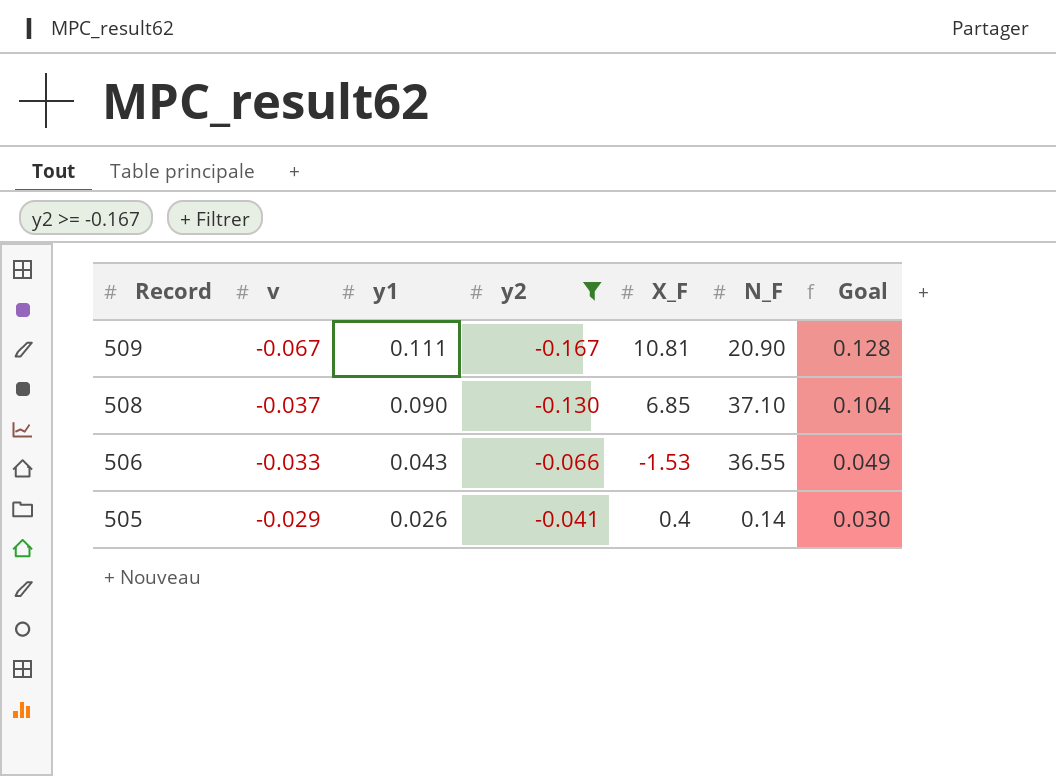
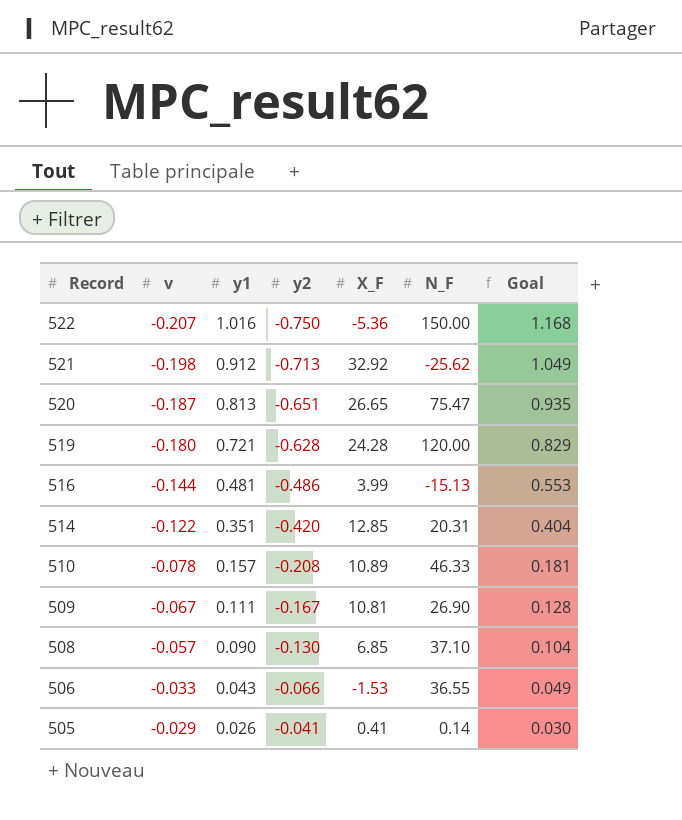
filter: y2 >= -0.167 -> none
509 | N_F: 20.90 -> 26.90
508 | v: -0.037 -> -0.057
505 | X_F: 0.4 -> 0.41

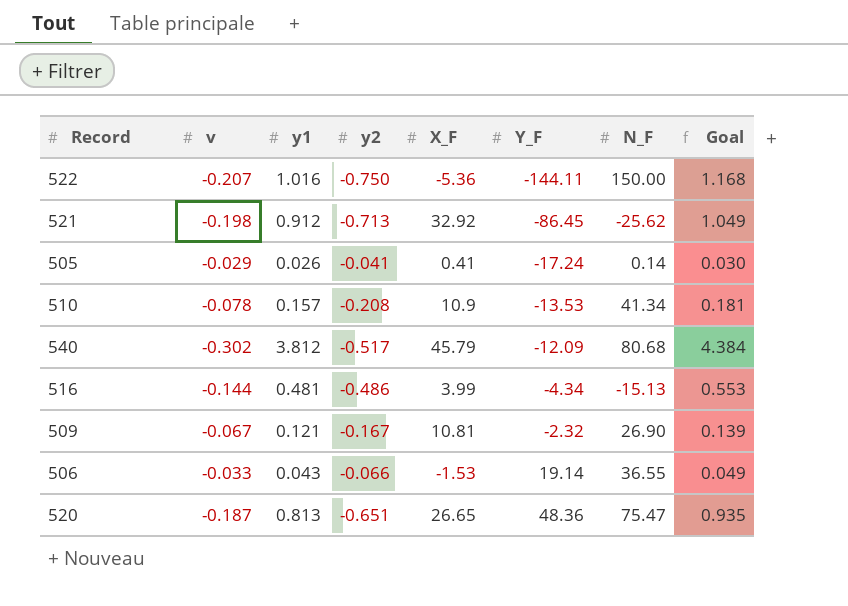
row order: Record descending -> Y_F ascending
column Y_F | position: none -> 6
row 519: -0.180 | 0.721 | -0.628 | 24.28 | 120.00 | 0.829 -> none
row 514: -0.122 | 0.351 | -0.420 | 12.85 | 20.31 | 0.404 -> none
row 508: -0.057 | 0.090 | -0.130 | 6.85 | 37.10 | 0.104 -> none
510 | X_F: 10.89 -> 10.9
510 | N_F: 46.33 -> 41.34
row 540: none -> -0.302 | 3.812 | -0.517 | 45.79 | -12.09 | 80.68 | 4.384
509 | y1: 0.111 -> 0.121
509 | Goal: 0.128 -> 0.139

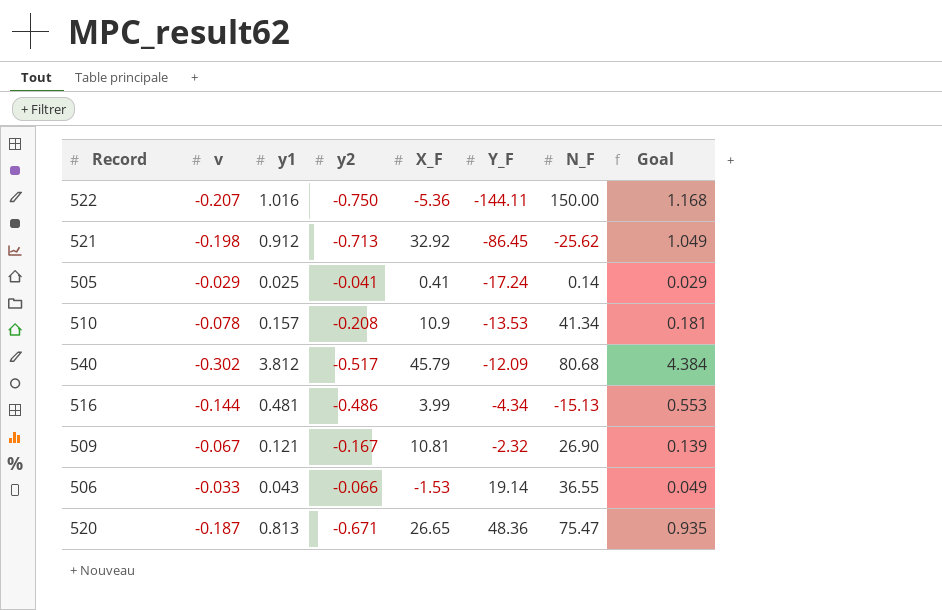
505 | y1: 0.026 -> 0.025
505 | Goal: 0.030 -> 0.029
520 | y2: -0.651 -> -0.671

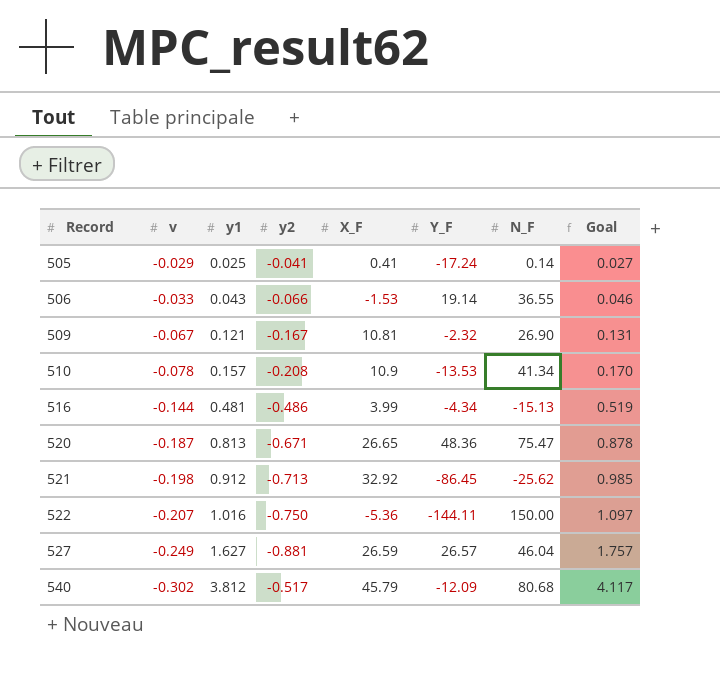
row order: Y_F ascending -> Record ascending
column Goal | formula: [y1] * 1.15 -> [y1] * 1.08
row 527: none -> -0.249 | 1.627 | -0.881 | 26.59 | 26.57 | 46.04 | 1.757

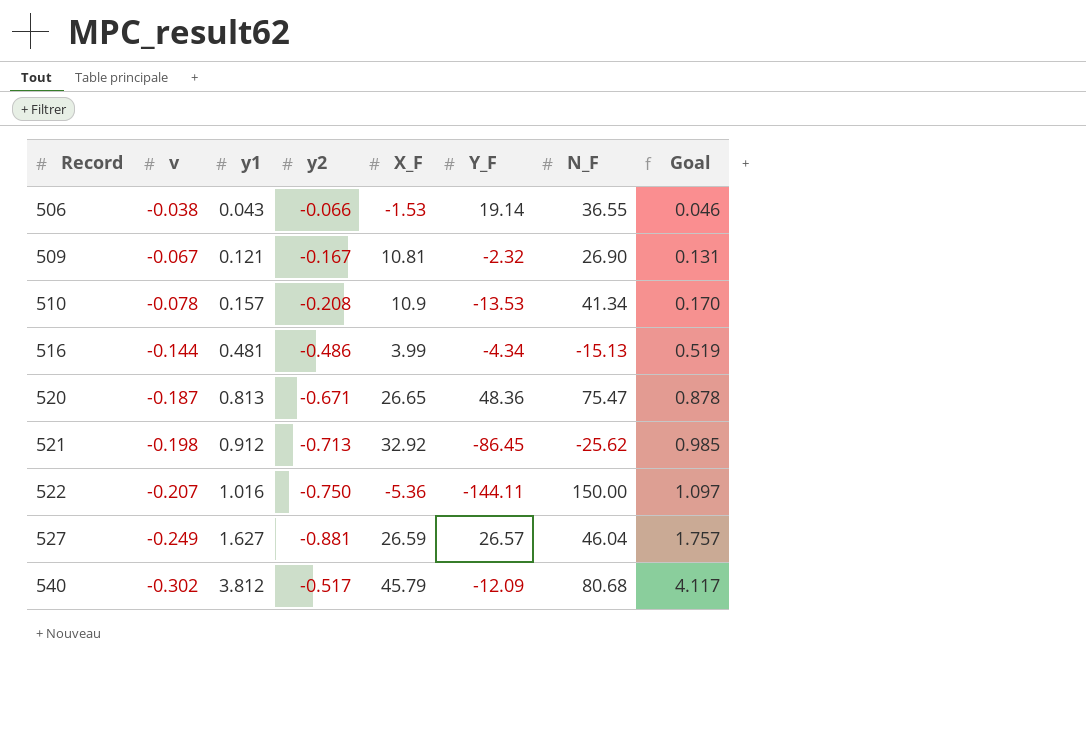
row 505: -0.029 | 0.025 | -0.041 | 0.41 | -17.24 | 0.14 | 0.027 -> none
506 | v: -0.033 -> -0.038

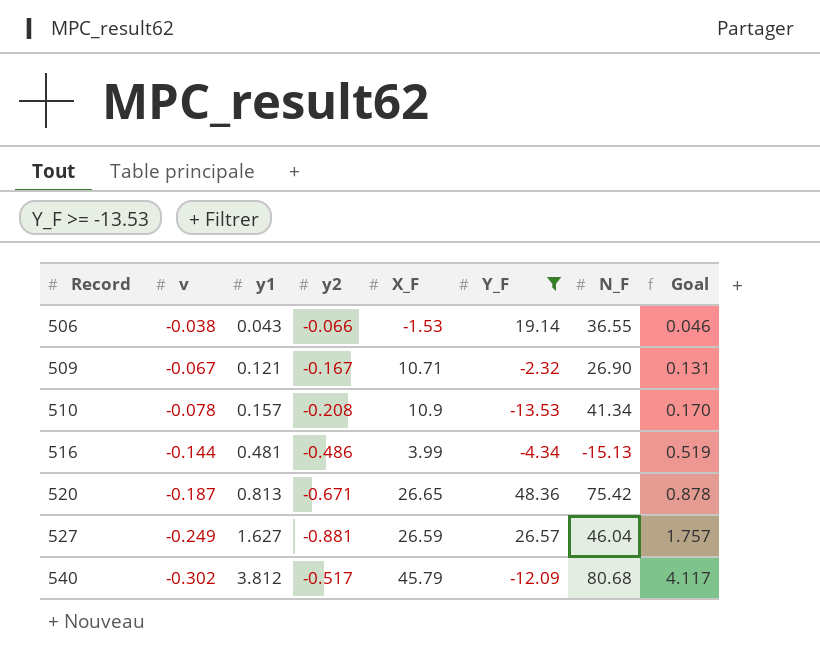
filter: none -> Y_F >= -13.53
509 | X_F: 10.81 -> 10.71
520 | N_F: 75.47 -> 75.42

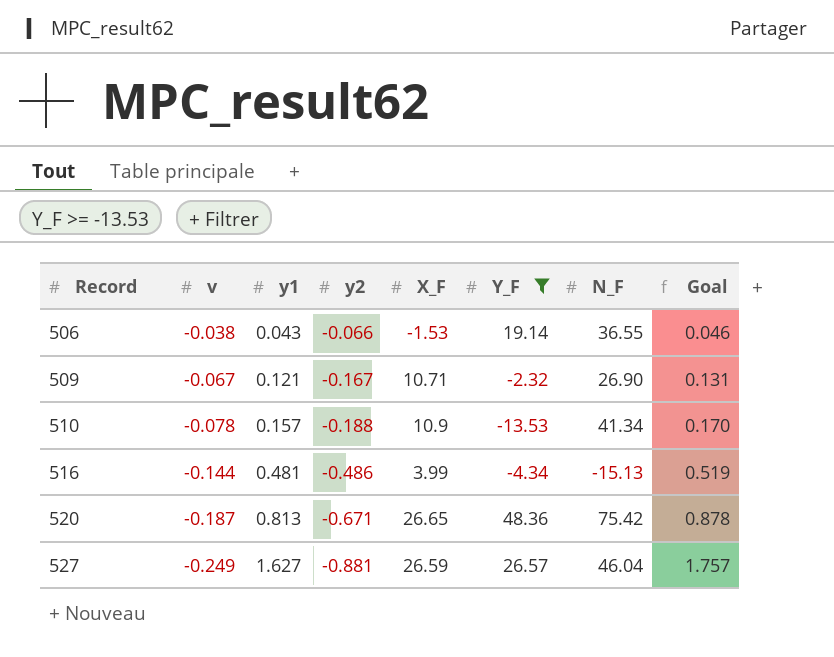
row 540: -0.302 | 3.812 | -0.517 | 45.79 | -12.09 | 80.68 | 4.117 -> none
510 | y2: -0.208 -> -0.188

